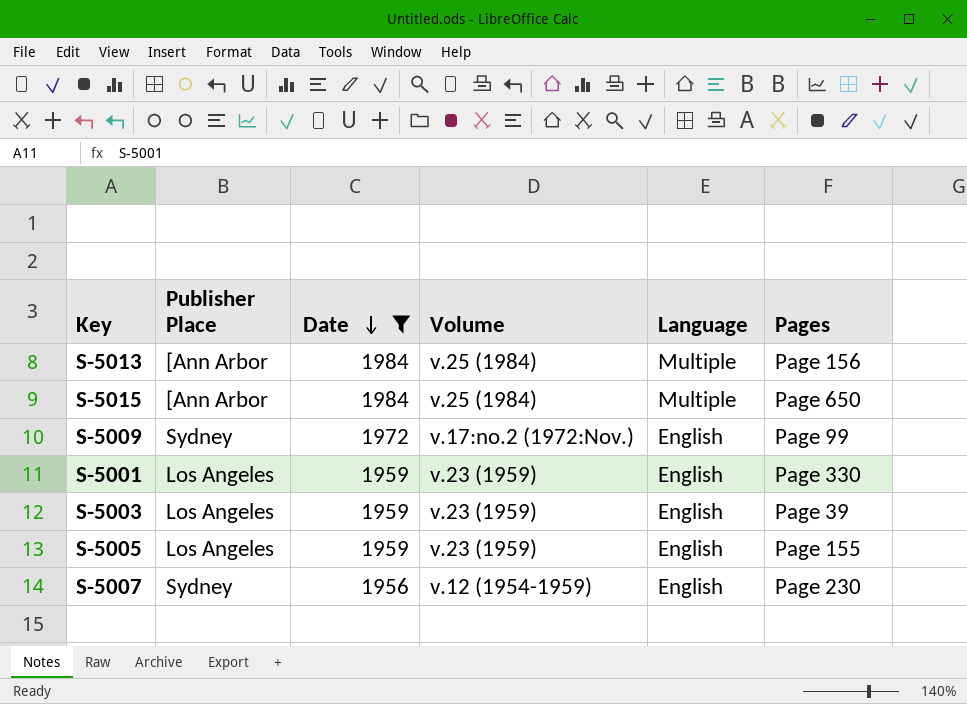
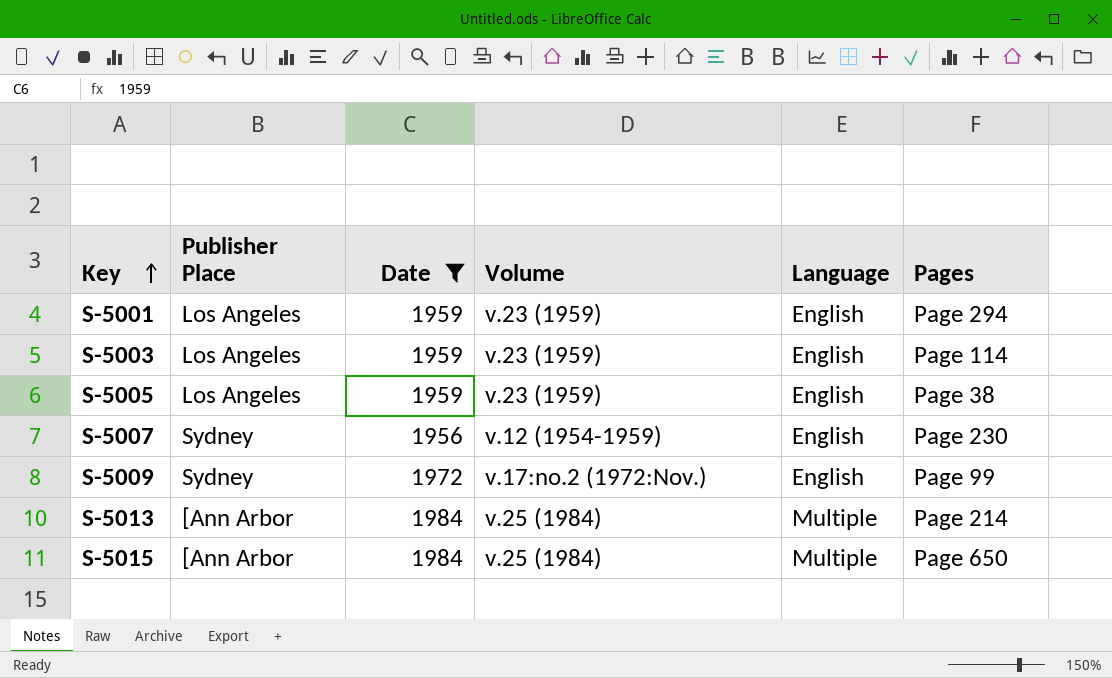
row order: Date descending -> Key ascending
S-5001 | Pages: Page 330 -> Page 294
S-5003 | Pages: Page 39 -> Page 114
S-5005 | Pages: Page 155 -> Page 38
S-5013 | Pages: Page 156 -> Page 214

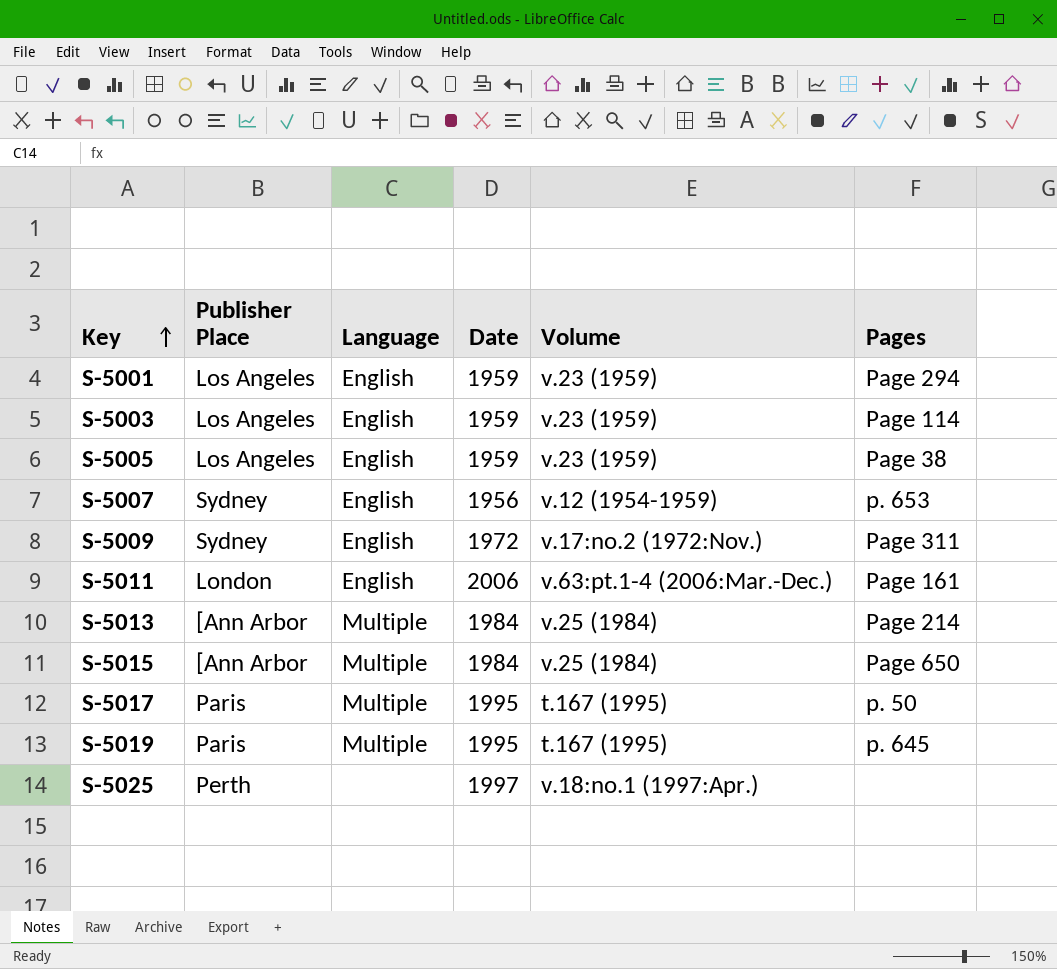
filter: Date <= 1984 -> none
column Language | position: 5 -> 3
S-5007 | Pages: Page 230 -> p. 653
S-5009 | Pages: Page 99 -> Page 311

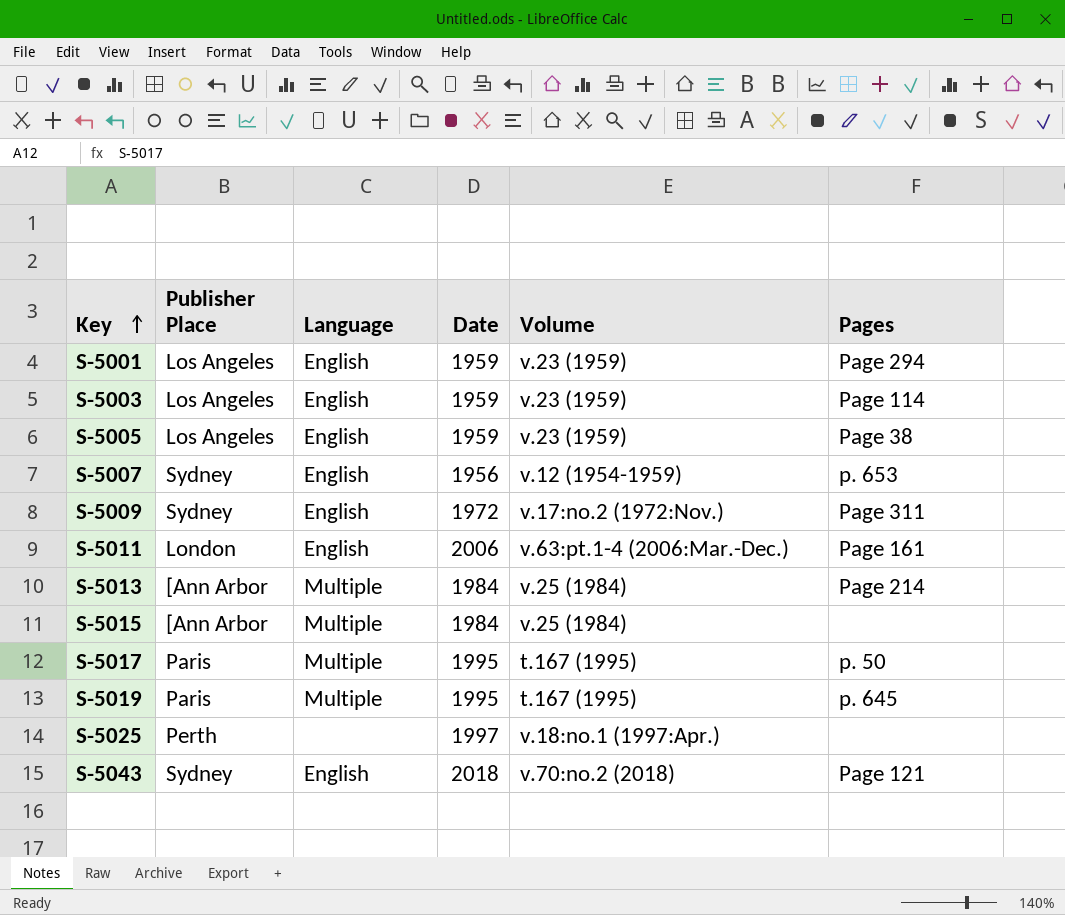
S-5015 | Pages: Page 650 -> none
row S-5043: none -> Sydney | English | 2018 | v.70:no.2 (2018) | Page 121

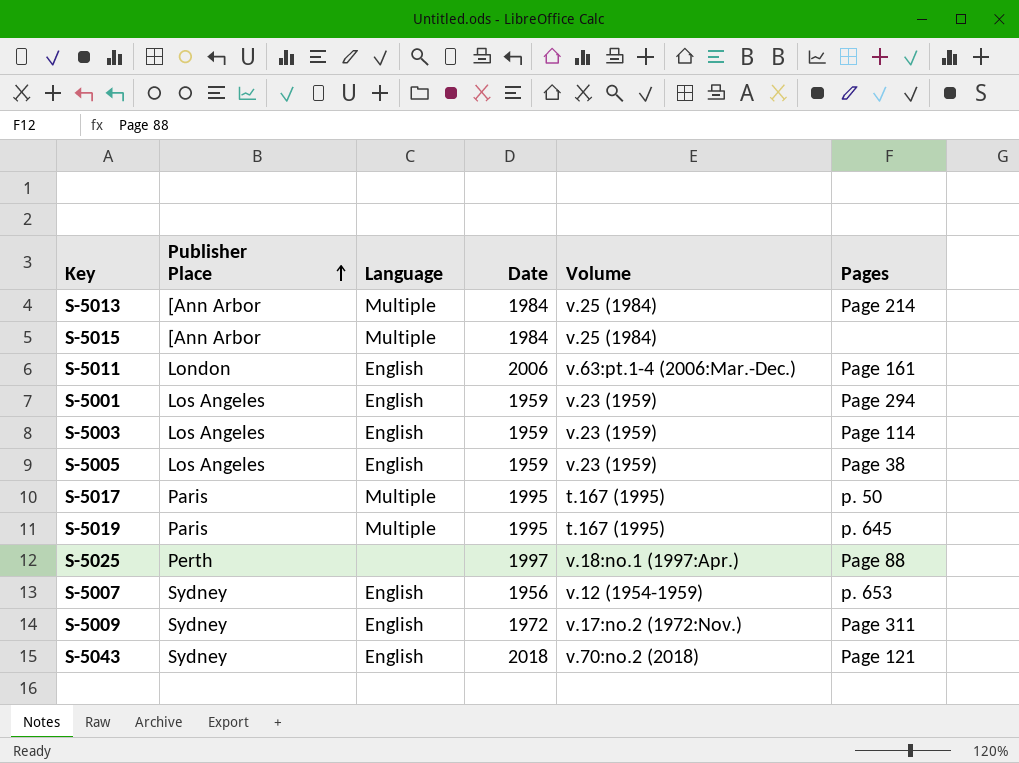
row order: Key ascending -> Publisher Place ascending
S-5025 | Pages: none -> Page 88

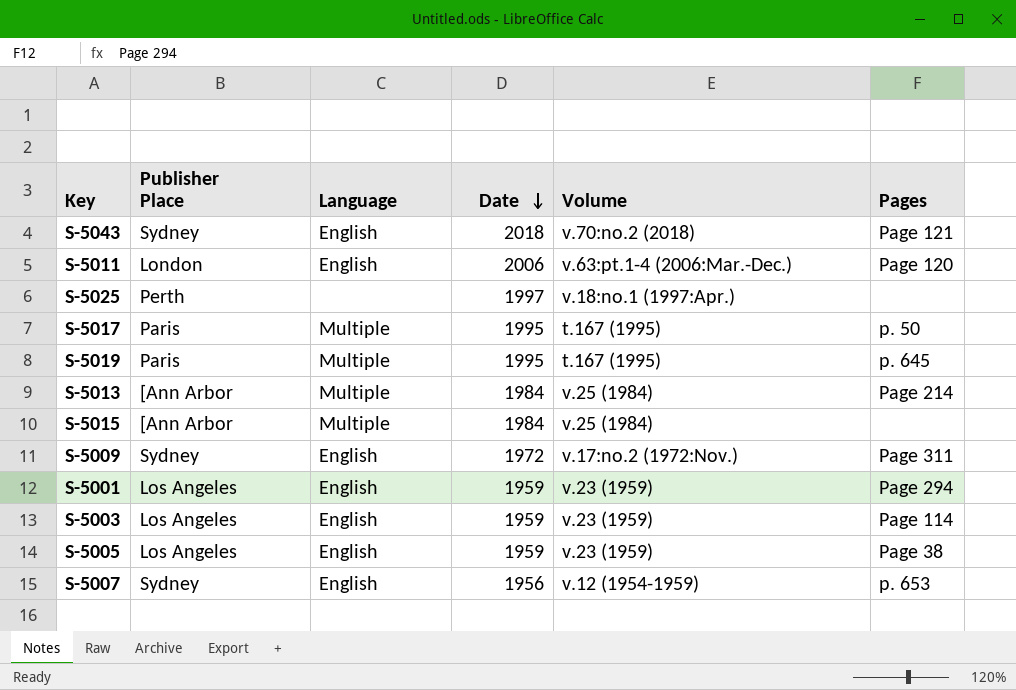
row order: Publisher Place ascending -> Date descending
S-5011 | Pages: Page 161 -> Page 120
S-5025 | Pages: Page 88 -> none

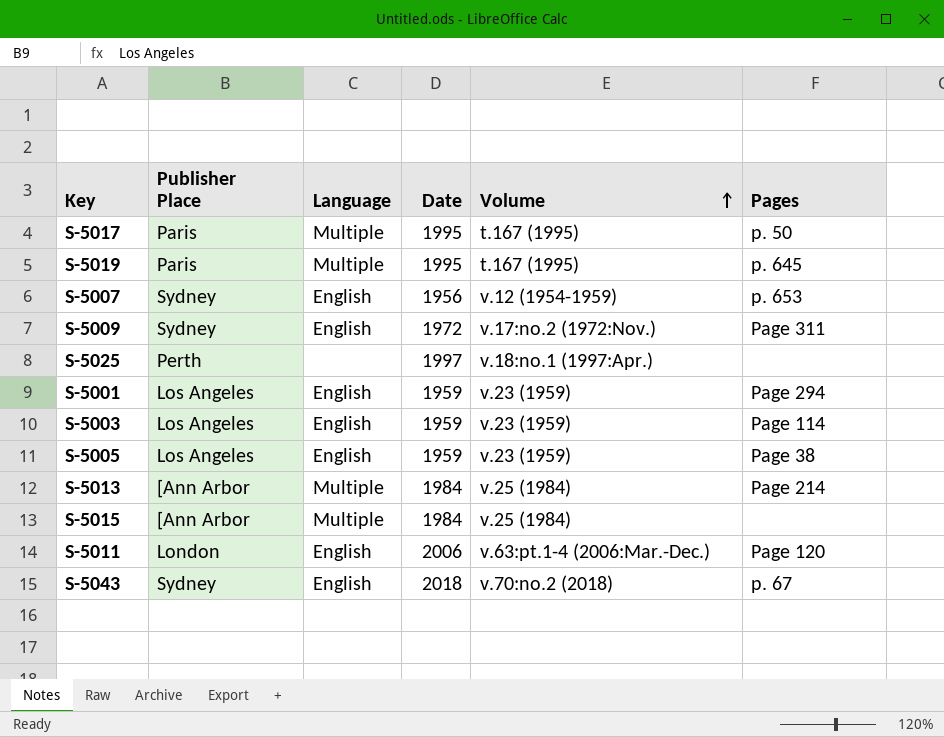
row order: Date descending -> Volume ascending
S-5043 | Pages: Page 121 -> p. 67

